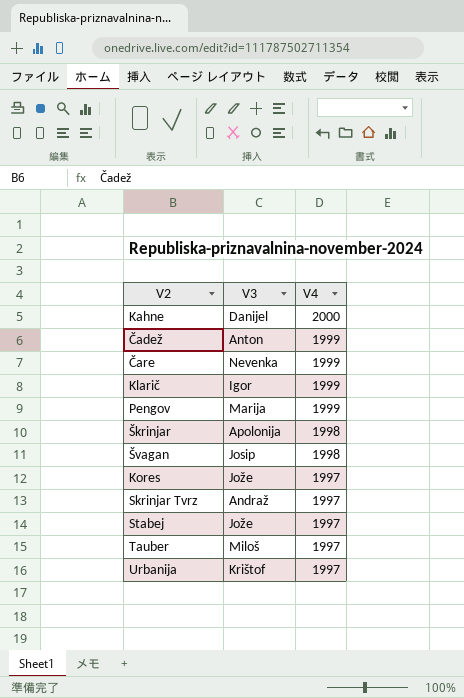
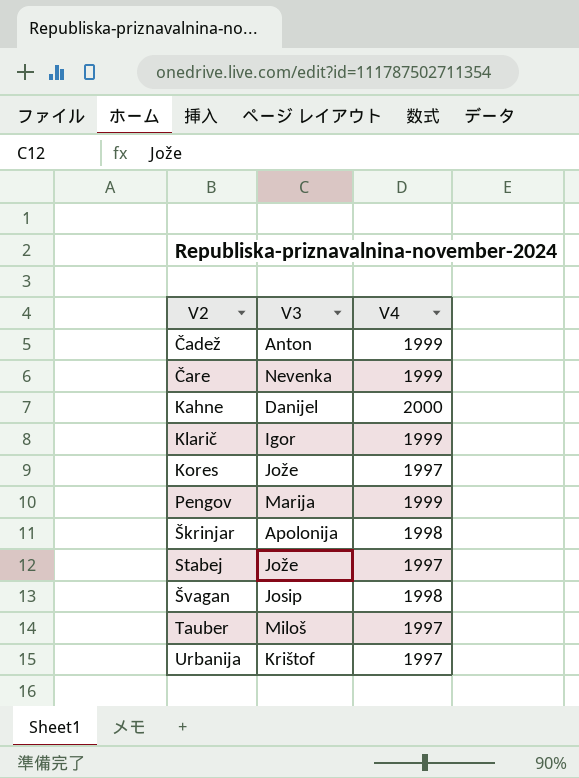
row order: V4 descending -> V2 ascending
row Skrinjar Tvrz: Andraž | 1997 -> none

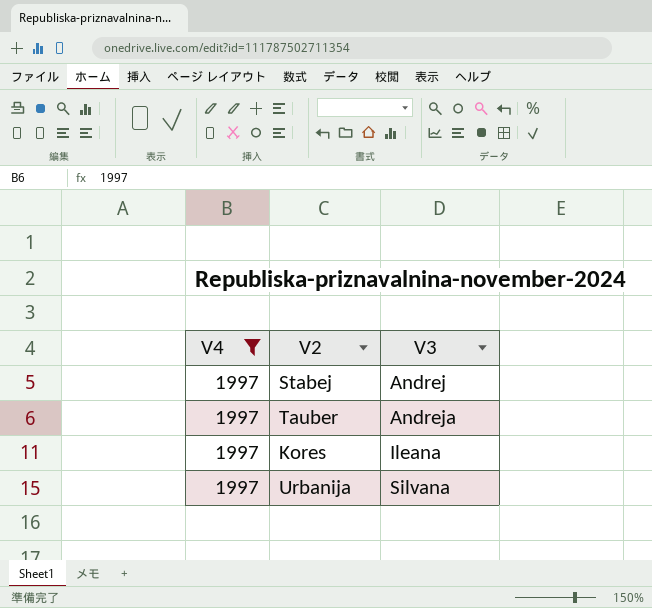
filter: none -> V4 = 1997
row order: V2 ascending -> V3 ascending
column V4 | position: 3 -> 1
Stabej | V3: Jože -> Andrej
Tauber | V3: Miloš -> Andreja
Kores | V3: Jože -> Ileana
Urbanija | V3: Krištof -> Silvana

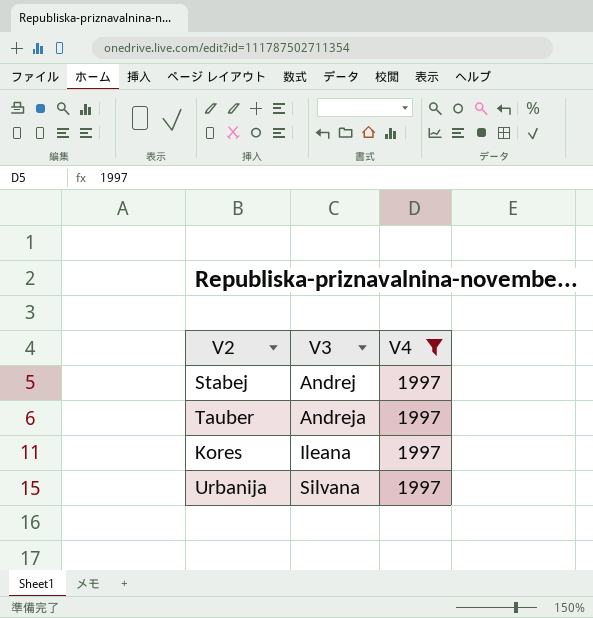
column V4 | position: 1 -> 3

